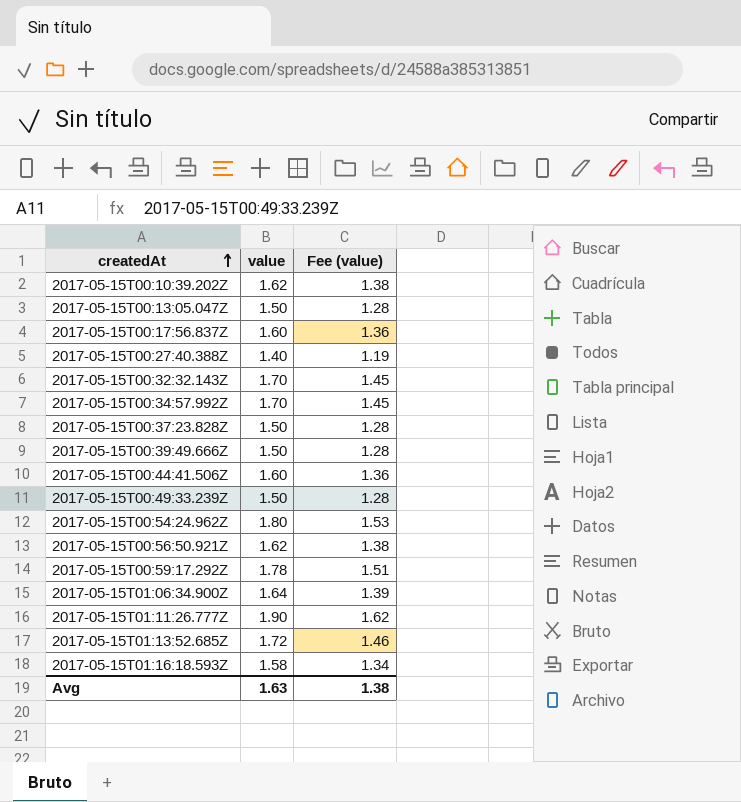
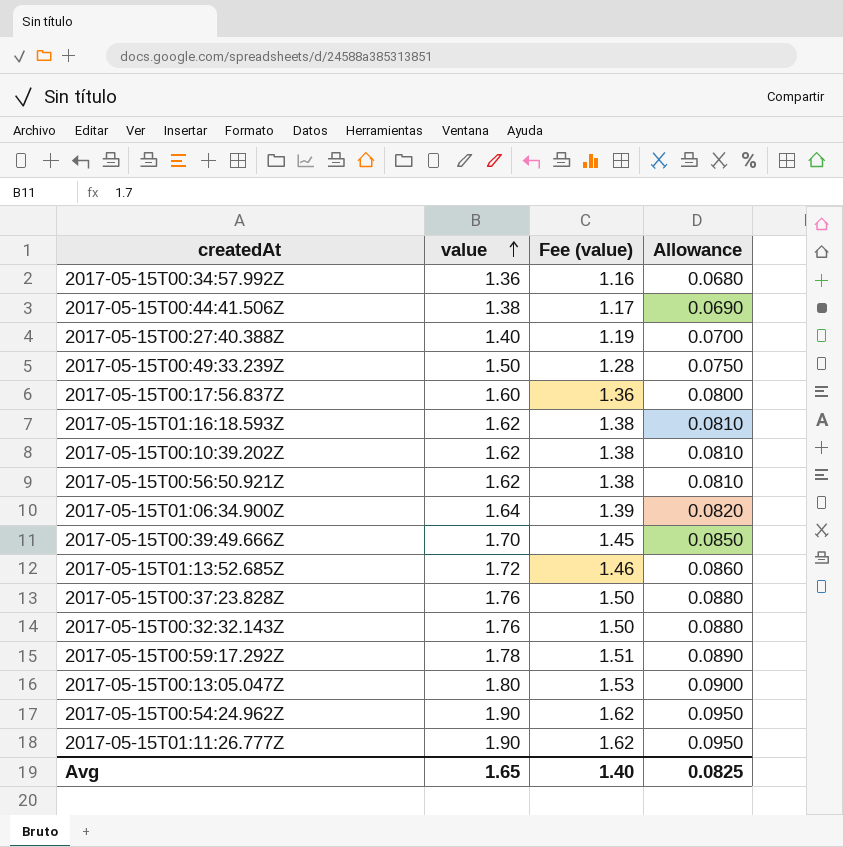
row order: createdAt ascending -> value ascending
column Allowance | formula: none -> [value] * 0.05
2017-05-15T00:34:57.992Z | value: 1.70 -> 1.36
2017-05-15T00:34:57.992Z | Fee (value): 1.45 -> 1.16
2017-05-15T00:44:41.506Z | value: 1.60 -> 1.38
2017-05-15T00:44:41.506Z | Fee (value): 1.36 -> 1.17
2017-05-15T01:16:18.593Z | value: 1.58 -> 1.62
2017-05-15T01:16:18.593Z | Fee (value): 1.34 -> 1.38
2017-05-15T00:39:49.666Z | value: 1.50 -> 1.70
2017-05-15T00:39:49.666Z | Fee (value): 1.28 -> 1.45
2017-05-15T00:37:23.828Z | value: 1.50 -> 1.76
2017-05-15T00:37:23.828Z | Fee (value): 1.28 -> 1.50
2017-05-15T00:32:32.143Z | value: 1.70 -> 1.76
2017-05-15T00:32:32.143Z | Fee (value): 1.45 -> 1.50
2017-05-15T00:13:05.047Z | value: 1.50 -> 1.80
2017-05-15T00:13:05.047Z | Fee (value): 1.28 -> 1.53
2017-05-15T00:54:24.962Z | value: 1.80 -> 1.90
2017-05-15T00:54:24.962Z | Fee (value): 1.53 -> 1.62
Avg | value: 1.63 -> 1.65
Avg | Fee (value): 1.38 -> 1.40

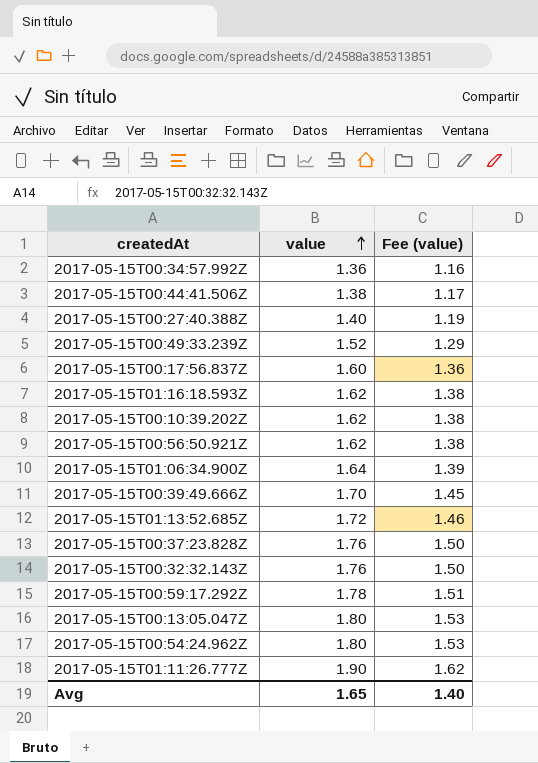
column Allowance | formula: [value] * 0.05 -> none
2017-05-15T00:49:33.239Z | value: 1.50 -> 1.52
2017-05-15T00:49:33.239Z | Fee (value): 1.28 -> 1.29
2017-05-15T00:54:24.962Z | value: 1.90 -> 1.80
2017-05-15T00:54:24.962Z | Fee (value): 1.62 -> 1.53

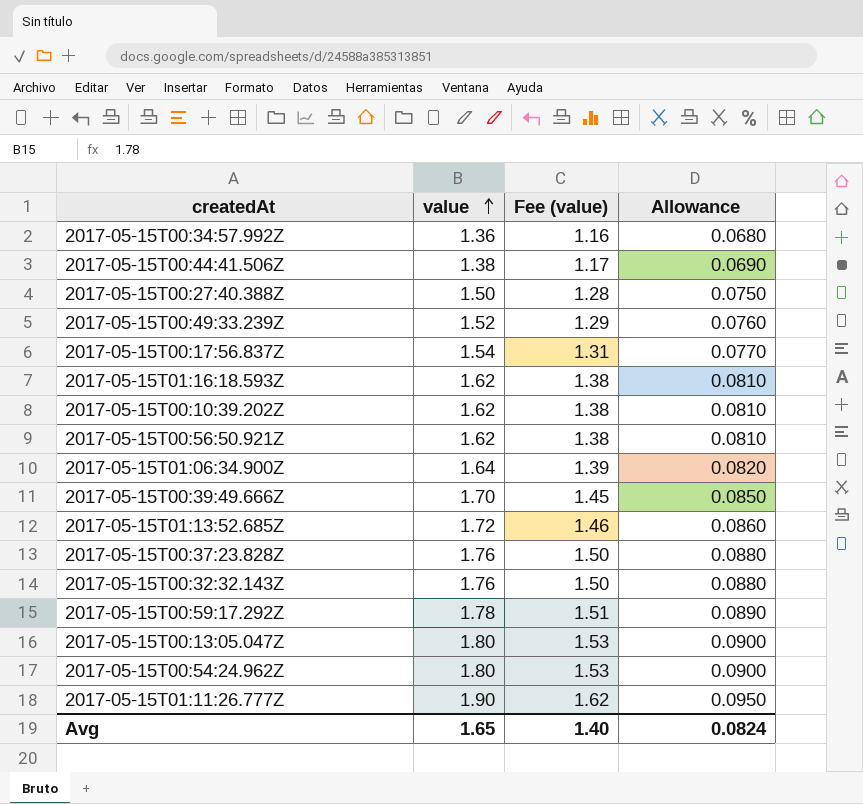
column Allowance | formula: none -> [value] * 0.05
2017-05-15T00:27:40.388Z | value: 1.40 -> 1.50
2017-05-15T00:27:40.388Z | Fee (value): 1.19 -> 1.28
2017-05-15T00:17:56.837Z | value: 1.60 -> 1.54
2017-05-15T00:17:56.837Z | Fee (value): 1.36 -> 1.31

